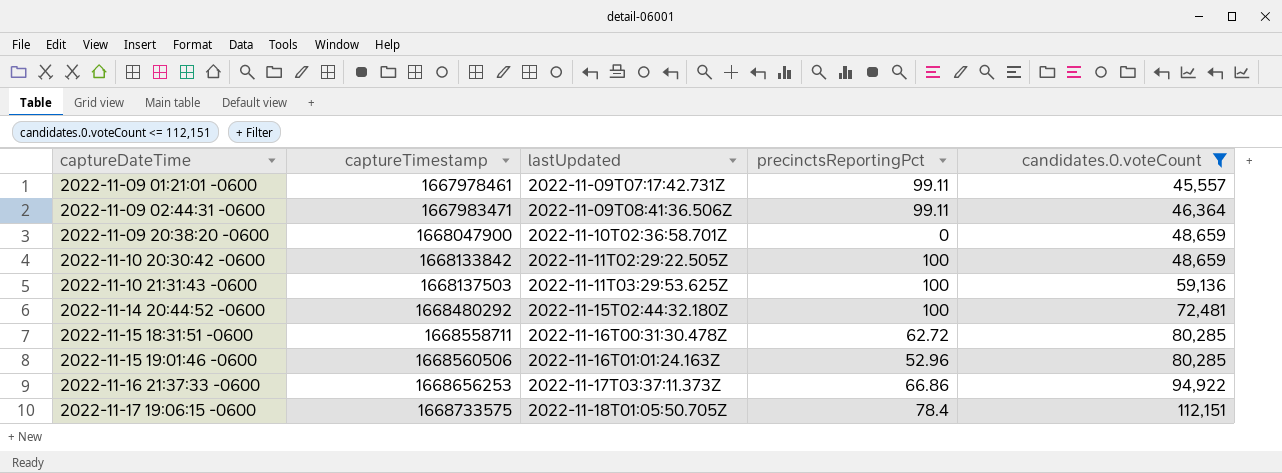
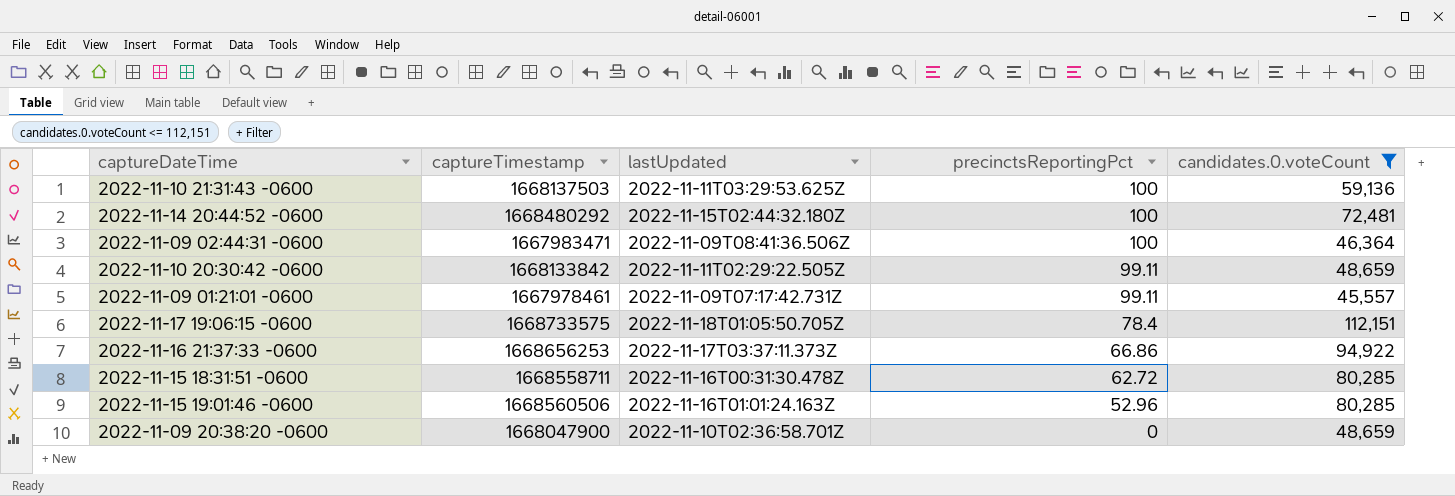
row order: captureDateTime ascending -> precinctsReportingPct descending
2022-11-09 02:44:31 -0600 | precinctsReportingPct: 99.11 -> 100
2022-11-10 20:30:42 -0600 | precinctsReportingPct: 100 -> 99.11

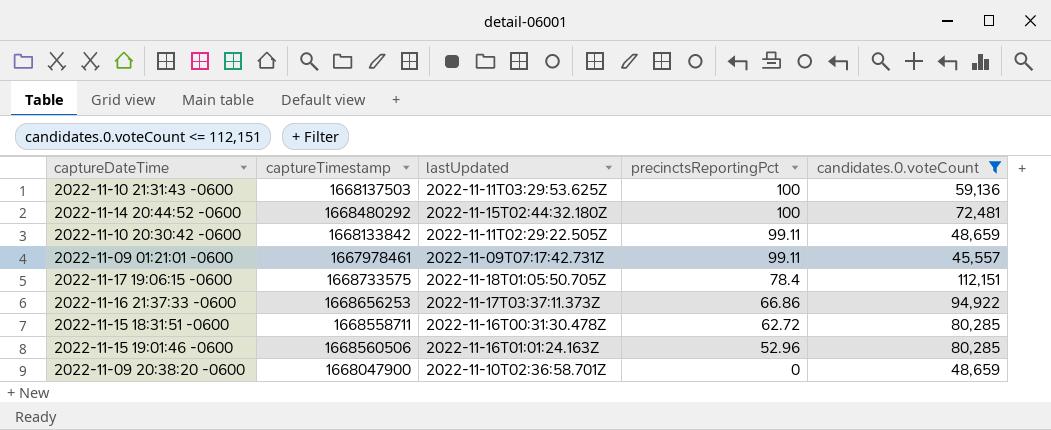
row 2022-11-09 02:44:31 -0600: 1667983471 | 2022-11-09T08:41:36.506Z | 100 | 46,364 -> none

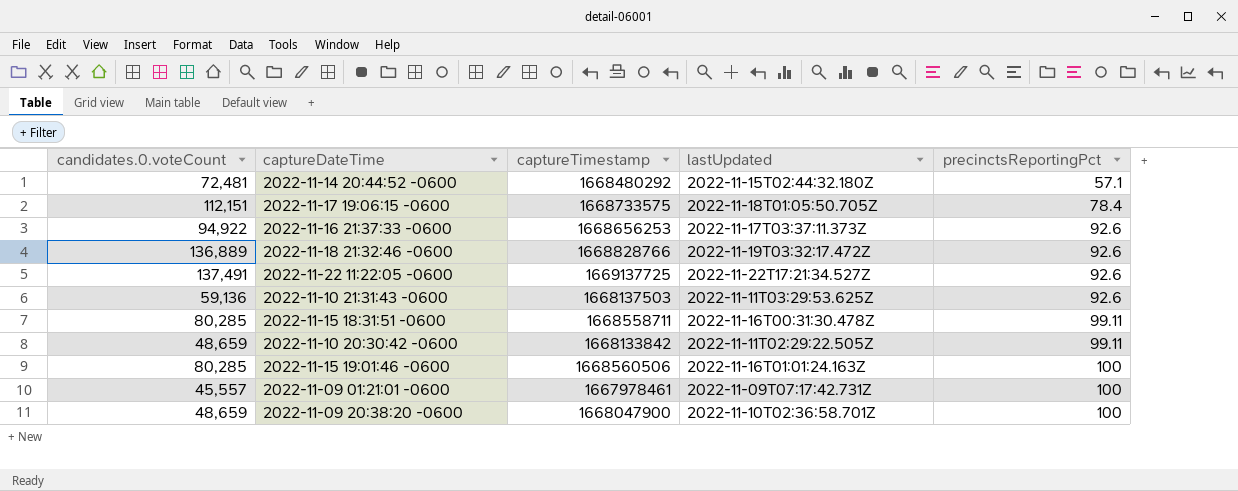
filter: candidates.0.voteCount <= 112,151 -> none
row order: precinctsReportingPct descending -> precinctsReportingPct ascending
column candidates.0.voteCount | position: 5 -> 1
2022-11-14 20:44:52 -0600 | precinctsReportingPct: 100 -> 57.1
2022-11-16 21:37:33 -0600 | precinctsReportingPct: 66.86 -> 92.6
2022-11-10 21:31:43 -0600 | precinctsReportingPct: 100 -> 92.6
2022-11-15 18:31:51 -0600 | precinctsReportingPct: 62.72 -> 99.11
2022-11-15 19:01:46 -0600 | precinctsReportingPct: 52.96 -> 100
2022-11-09 01:21:01 -0600 | precinctsReportingPct: 99.11 -> 100
2022-11-09 20:38:20 -0600 | precinctsReportingPct: 0 -> 100

